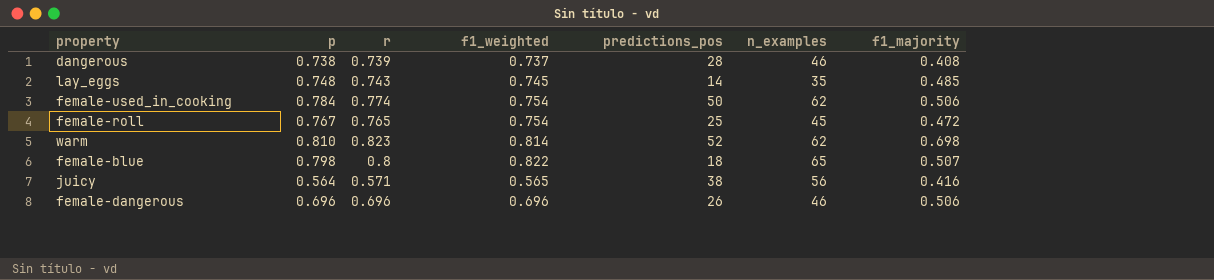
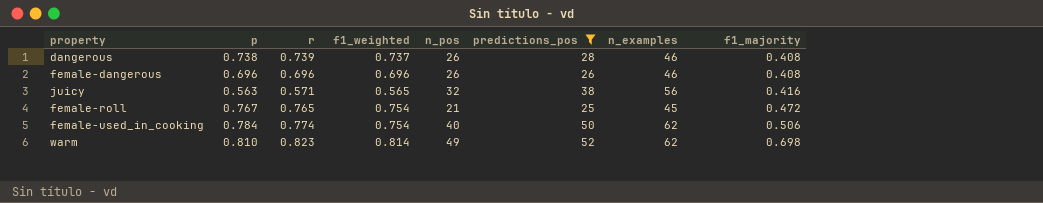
filter: none -> predictions_pos >= 25
row order: none -> f1_majority ascending
column n_pos | position: none -> 5
female-dangerous | f1_majority: 0.506 -> 0.408
juicy | p: 0.564 -> 0.563

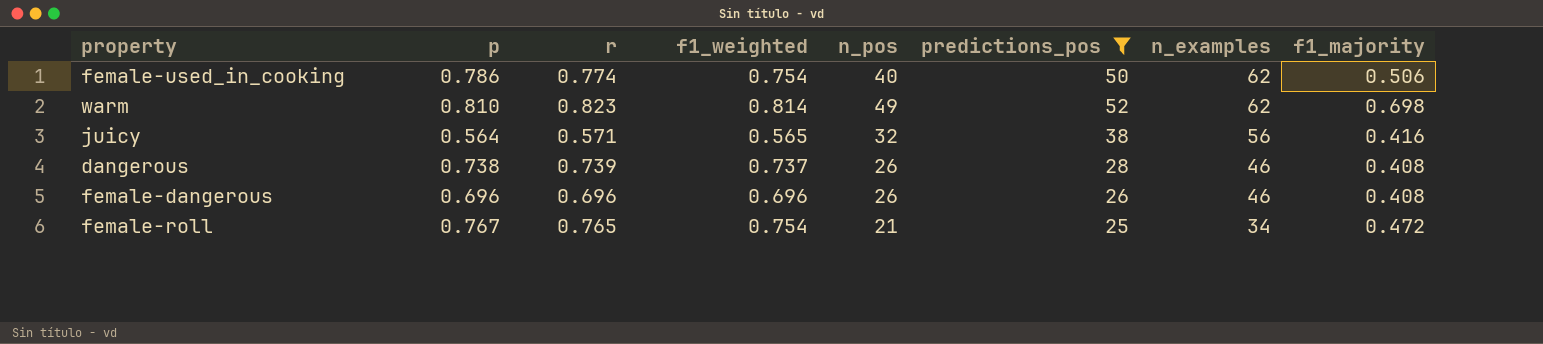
row order: f1_majority ascending -> n_examples descending
female-used_in_cooking | p: 0.784 -> 0.786
juicy | p: 0.563 -> 0.564
female-roll | n_examples: 45 -> 34

